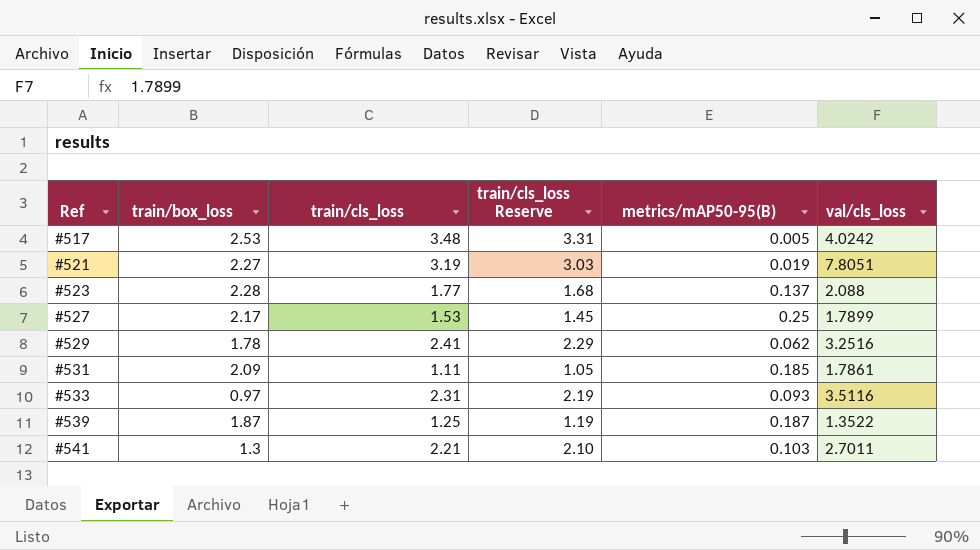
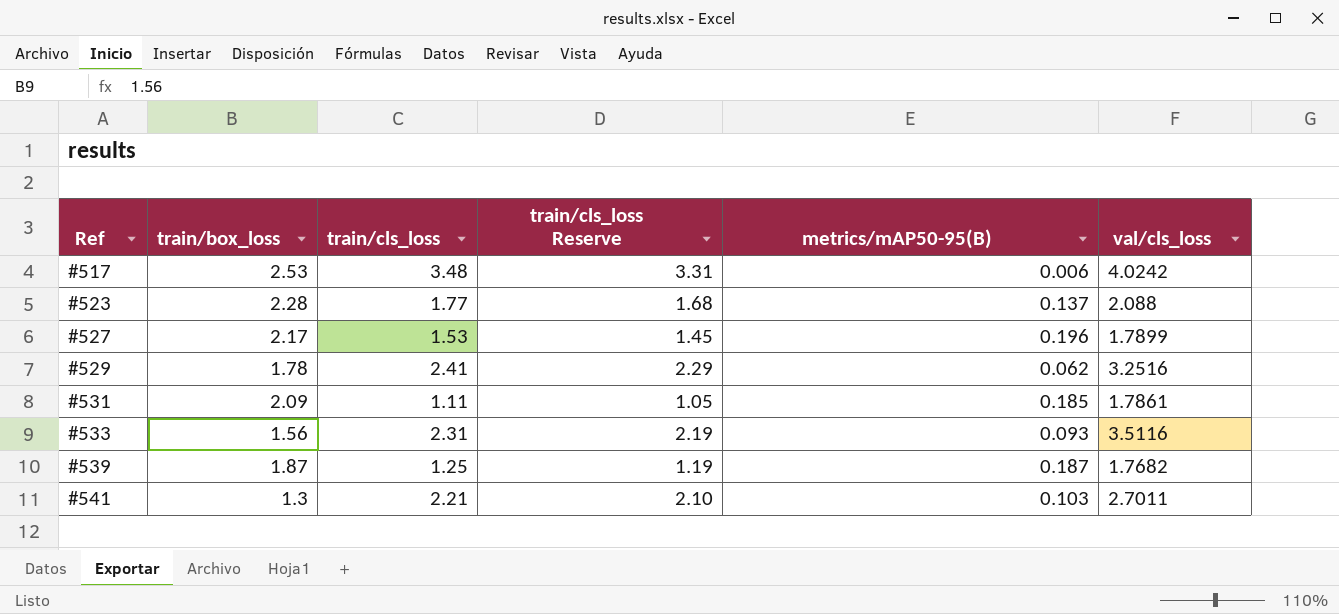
row #521: 2.27 | 3.19 | 3.03 | 0.019 | 7.8051 -> none
#517 | metrics/mAP50-95(B): 0.005 -> 0.006
#527 | metrics/mAP50-95(B): 0.25 -> 0.196
#533 | train/box_loss: 0.97 -> 1.56
#539 | val/cls_loss: 1.3522 -> 1.7682

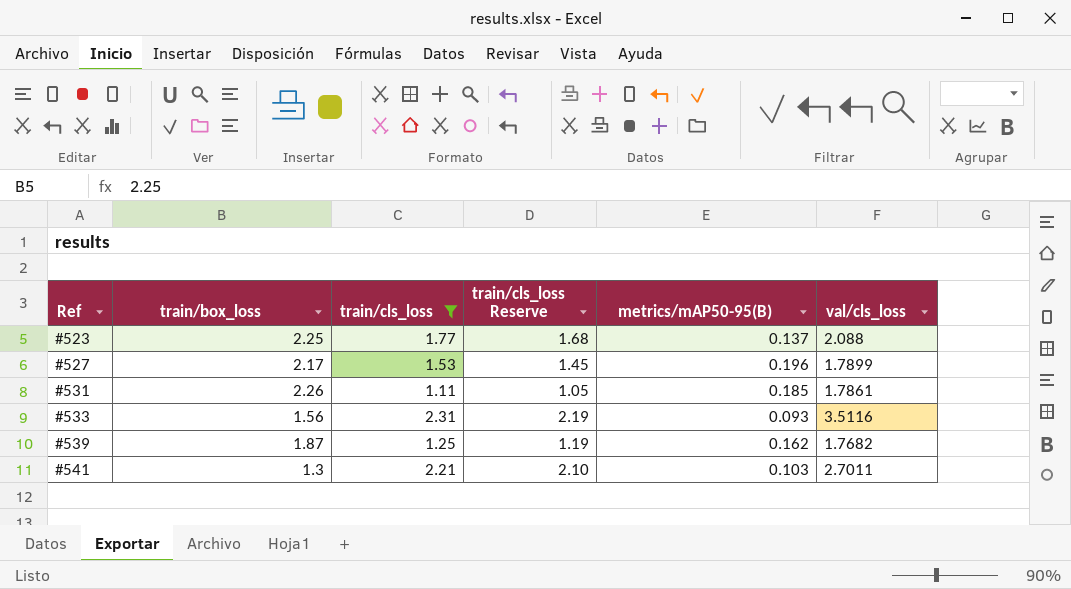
filter: none -> train/cls_loss <= 2.31
#523 | train/box_loss: 2.28 -> 2.25
#531 | train/box_loss: 2.09 -> 2.26
#539 | metrics/mAP50-95(B): 0.187 -> 0.162

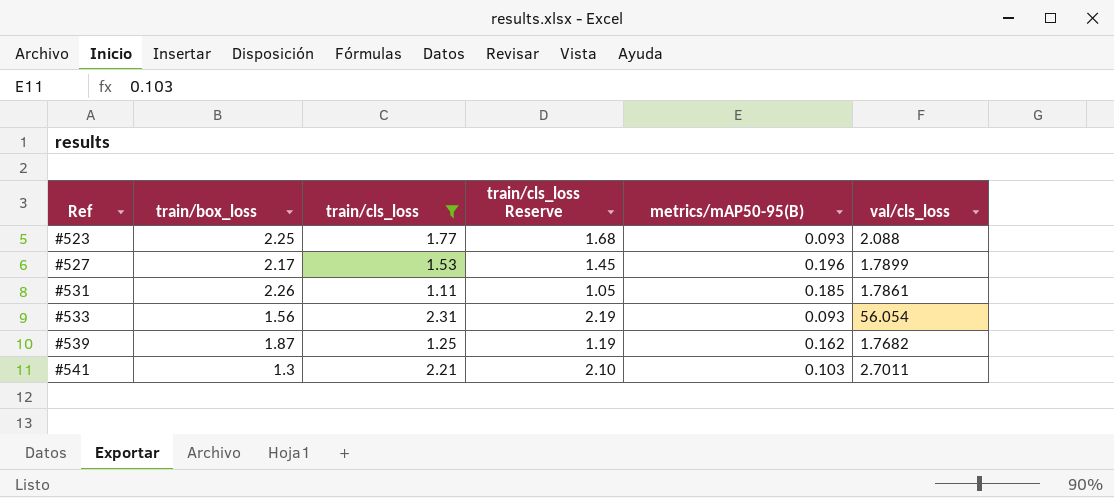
#523 | metrics/mAP50-95(B): 0.137 -> 0.093
#533 | val/cls_loss: 3.5116 -> 56.054

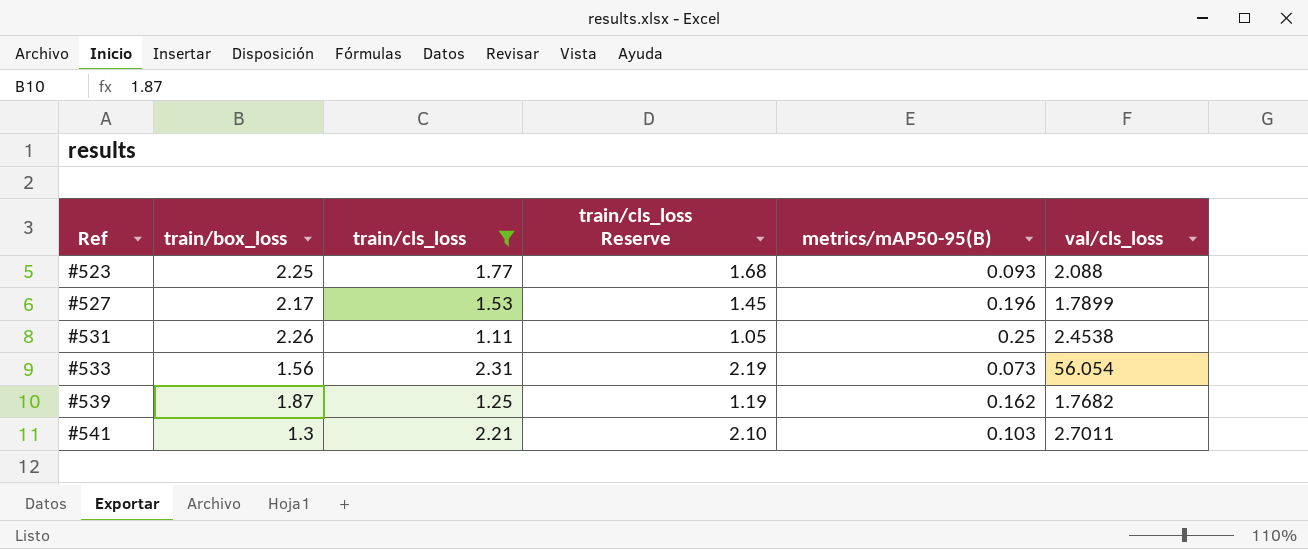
#531 | metrics/mAP50-95(B): 0.185 -> 0.25
#531 | val/cls_loss: 1.7861 -> 2.4538
#533 | metrics/mAP50-95(B): 0.093 -> 0.073

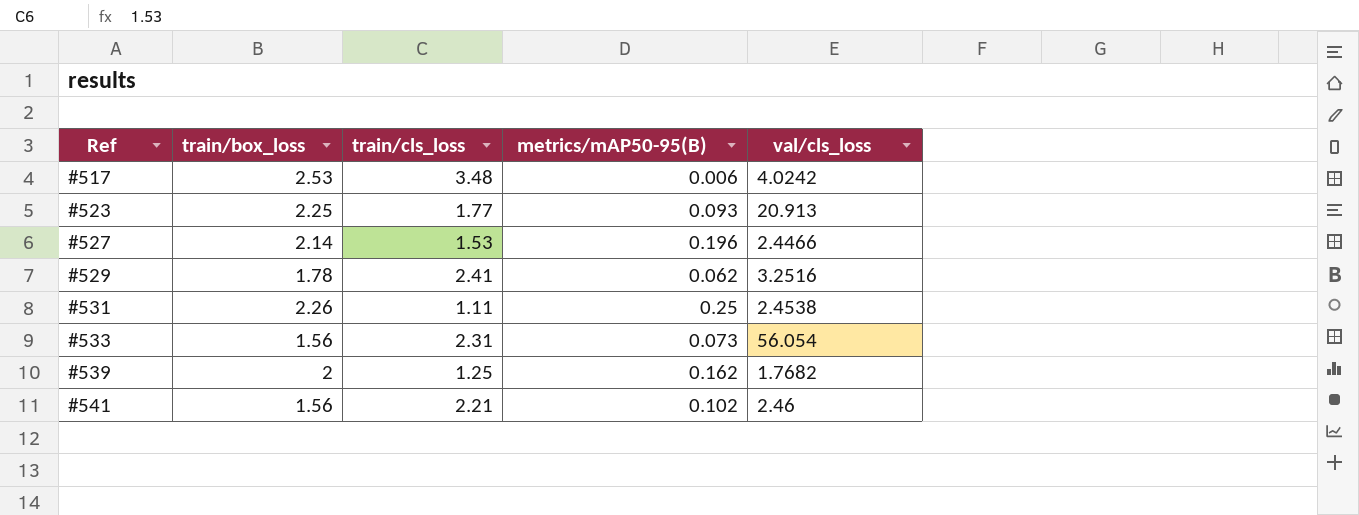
filter: train/cls_loss <= 2.31 -> none
column train/cls_loss Reserve | formula: [train/cls_loss] * 0.95 -> none
#523 | val/cls_loss: 2.088 -> 20.913
#527 | train/box_loss: 2.17 -> 2.14
#527 | val/cls_loss: 1.7899 -> 2.4466
#539 | train/box_loss: 1.87 -> 2
#541 | train/box_loss: 1.3 -> 1.56
#541 | metrics/mAP50-95(B): 0.103 -> 0.102
#541 | val/cls_loss: 2.7011 -> 2.46

